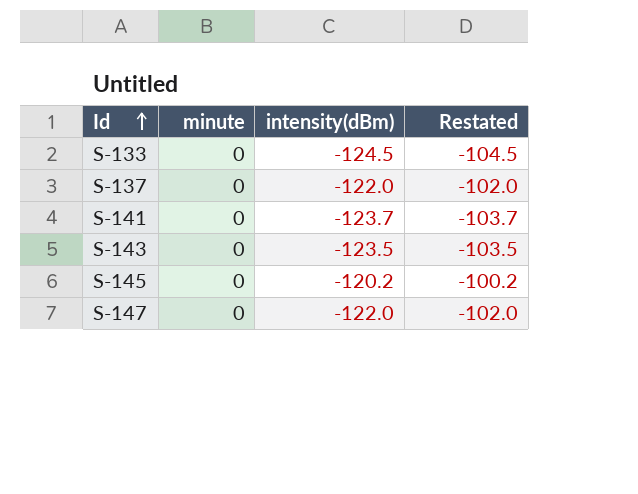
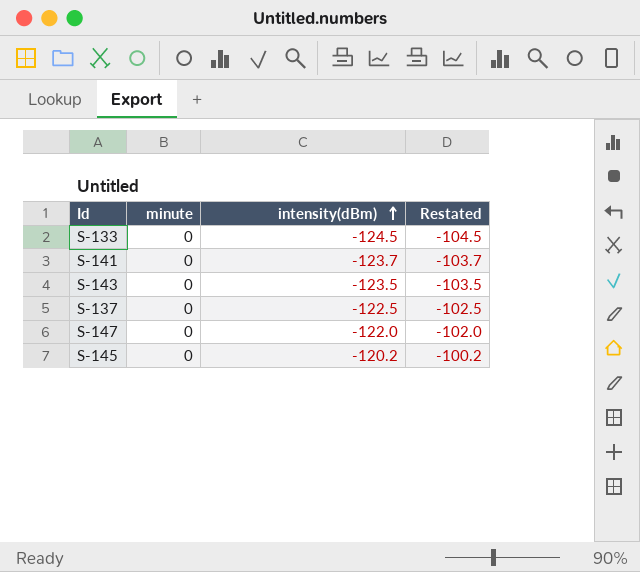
row order: Id ascending -> intensity(dBm) ascending
S-137 | intensity(dBm): -122.0 -> -122.5
S-137 | Restated: -102.0 -> -102.5

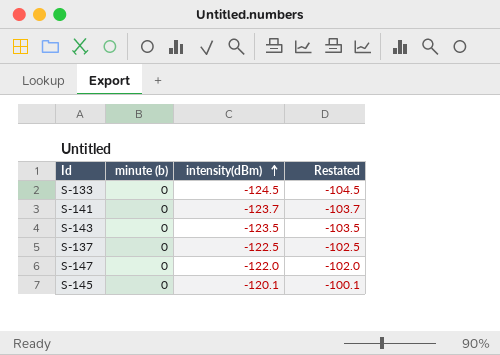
column name: minute -> minute (b)
S-145 | intensity(dBm): -120.2 -> -120.1
S-145 | Restated: -100.2 -> -100.1

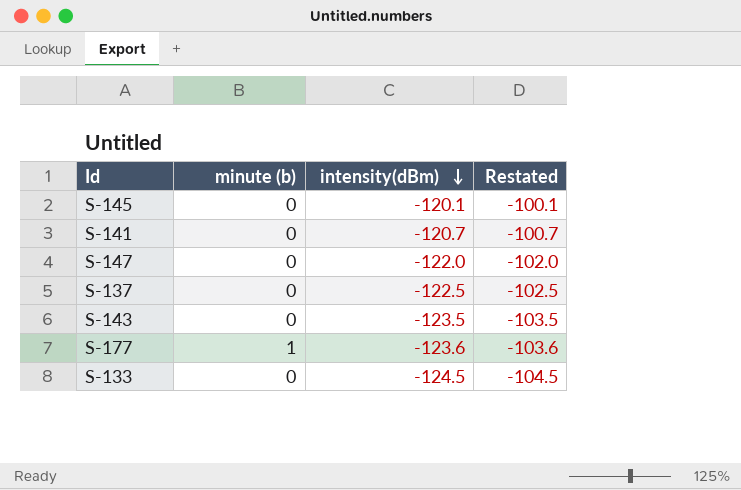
row order: intensity(dBm) ascending -> intensity(dBm) descending
S-141 | intensity(dBm): -123.7 -> -120.7
S-141 | Restated: -103.7 -> -100.7
row S-177: none -> 1 | -123.6 | -103.6

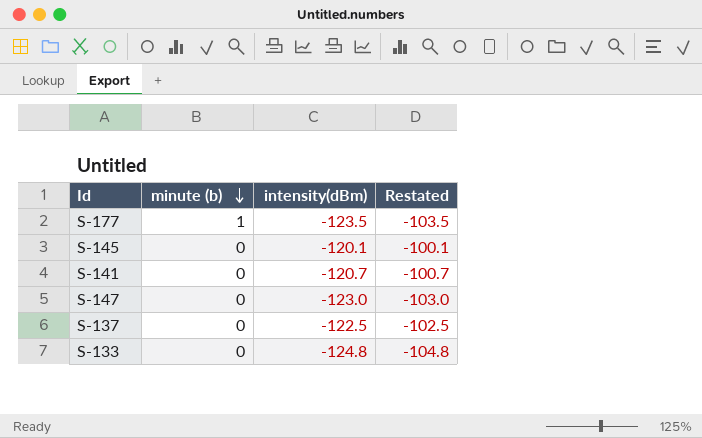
row order: intensity(dBm) descending -> minute (b) descending
row S-143: 0 | -123.5 | -103.5 -> none
S-177 | intensity(dBm): -123.6 -> -123.5
S-177 | Restated: -103.6 -> -103.5
S-147 | intensity(dBm): -122.0 -> -123.0
S-147 | Restated: -102.0 -> -103.0
S-133 | intensity(dBm): -124.5 -> -124.8
S-133 | Restated: -104.5 -> -104.8

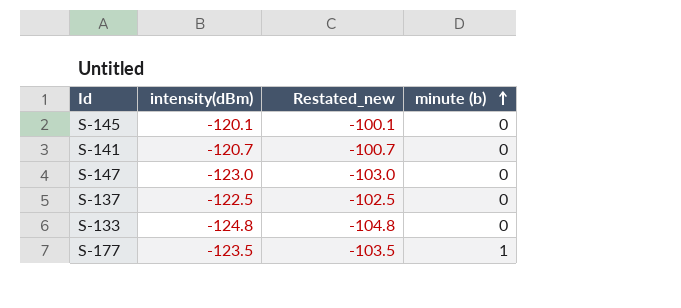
row order: minute (b) descending -> minute (b) ascending
column name: Restated -> Restated_new
column minute (b) | position: 2 -> 4

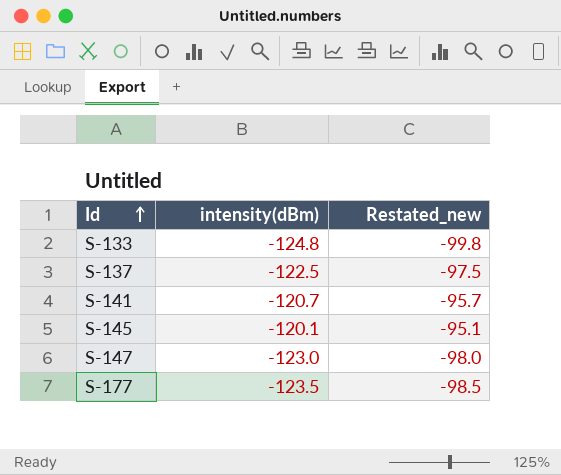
row order: minute (b) ascending -> Id ascending
column minute (b) | position: 4 -> none
column Restated_new | formula: [intensity(dBm)] + 20 -> [intensity(dBm)] + 25

